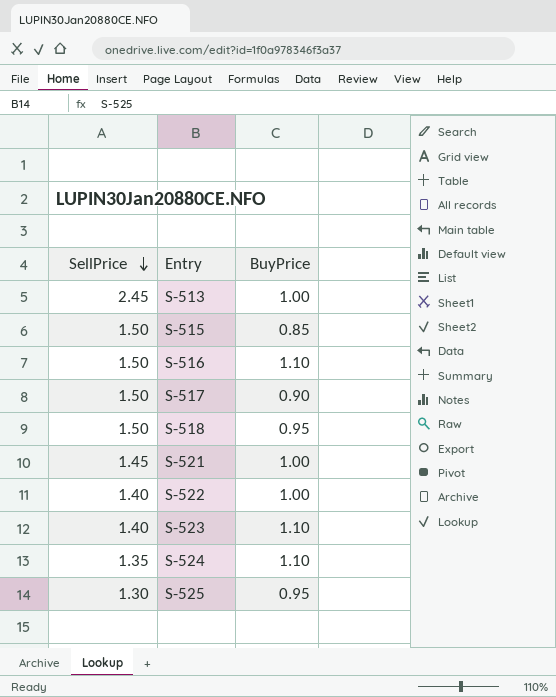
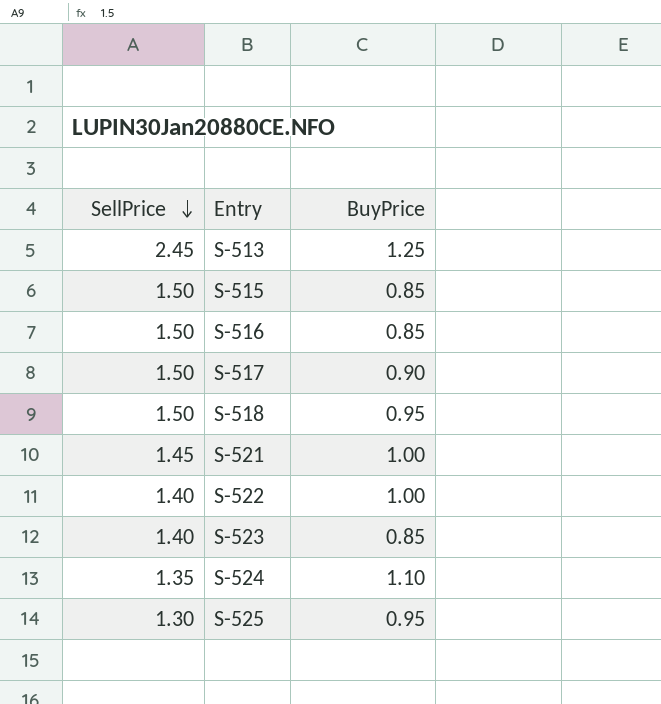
S-513 | BuyPrice: 1.00 -> 1.25
S-516 | BuyPrice: 1.10 -> 0.85
S-523 | BuyPrice: 1.10 -> 0.85

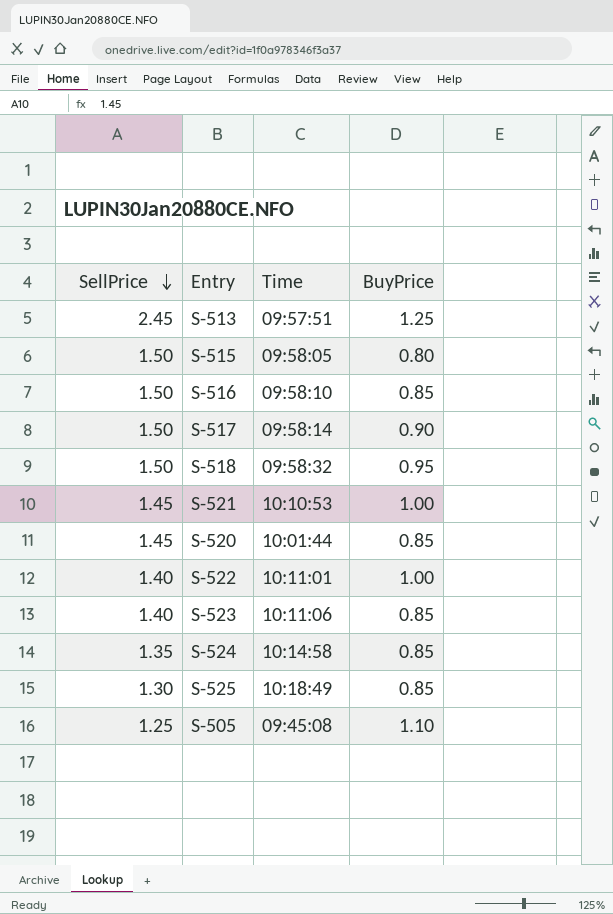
column Time | position: none -> 3
S-515 | BuyPrice: 0.85 -> 0.80
row S-520: none -> 1.45 | 10:01:44 | 0.85
S-524 | BuyPrice: 1.10 -> 0.85
S-525 | BuyPrice: 0.95 -> 0.85
row S-505: none -> 1.25 | 09:45:08 | 1.10

